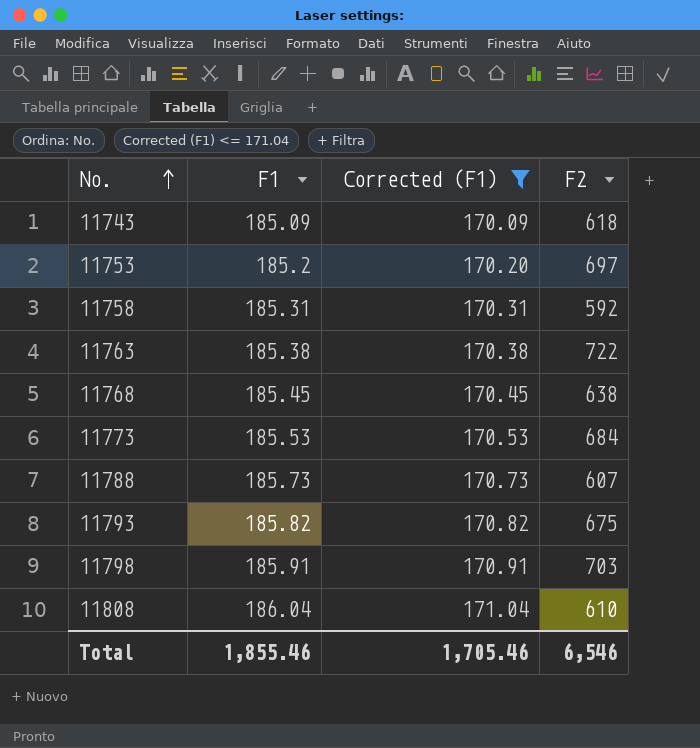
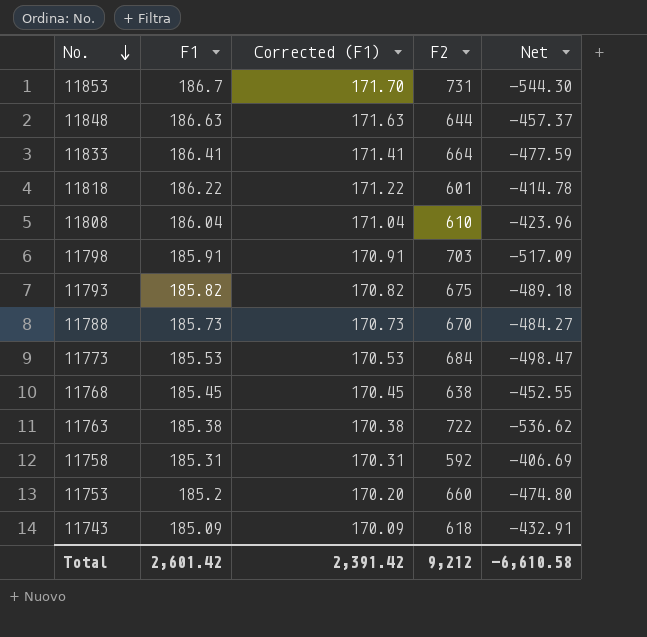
filter: Corrected (F1) <= 171.04 -> none
row order: No. ascending -> No. descending
column Net | formula: none -> [F1] - [F2]
11788 | F2: 607 -> 670
11753 | F2: 697 -> 660
Total | F1: 1,855.46 -> 2,601.42
Total | Corrected (F1): 1,705.46 -> 2,391.42
Total | F2: 6,546 -> 9,212

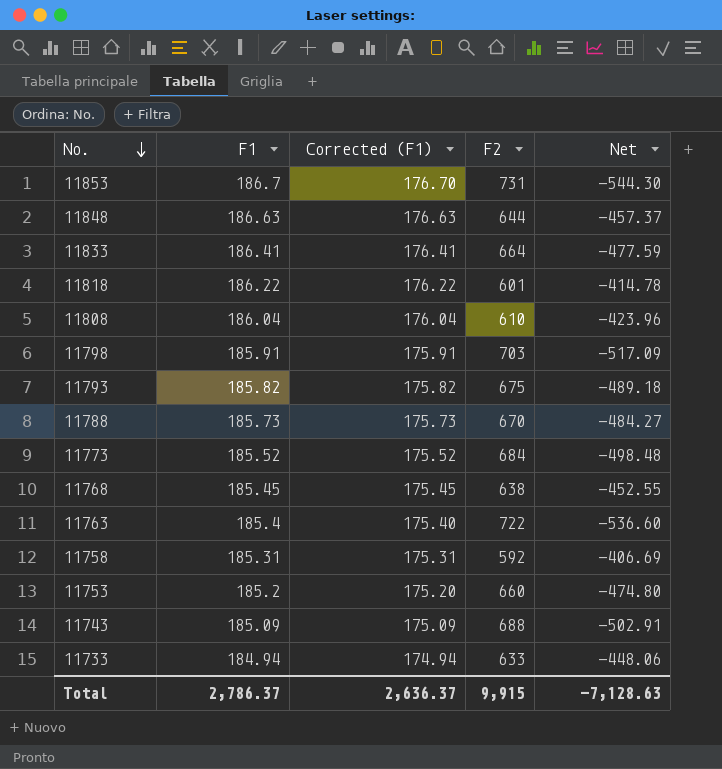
column Corrected (F1) | formula: [F1] - 15 -> [F1] - 10
11773 | F1: 185.53 -> 185.52
11773 | Net: -498.47 -> -498.48
11763 | F1: 185.38 -> 185.4
11763 | Net: -536.62 -> -536.60
11743 | F2: 618 -> 688
11743 | Net: -432.91 -> -502.91
row 11733: none -> 184.94 | 174.94 | 633 | -448.06
Total | F1: 2,601.42 -> 2,786.37
Total | Corrected (F1): 2,391.42 -> 2,636.37
Total | F2: 9,212 -> 9,915
Total | Net: -6,610.58 -> -7,128.63

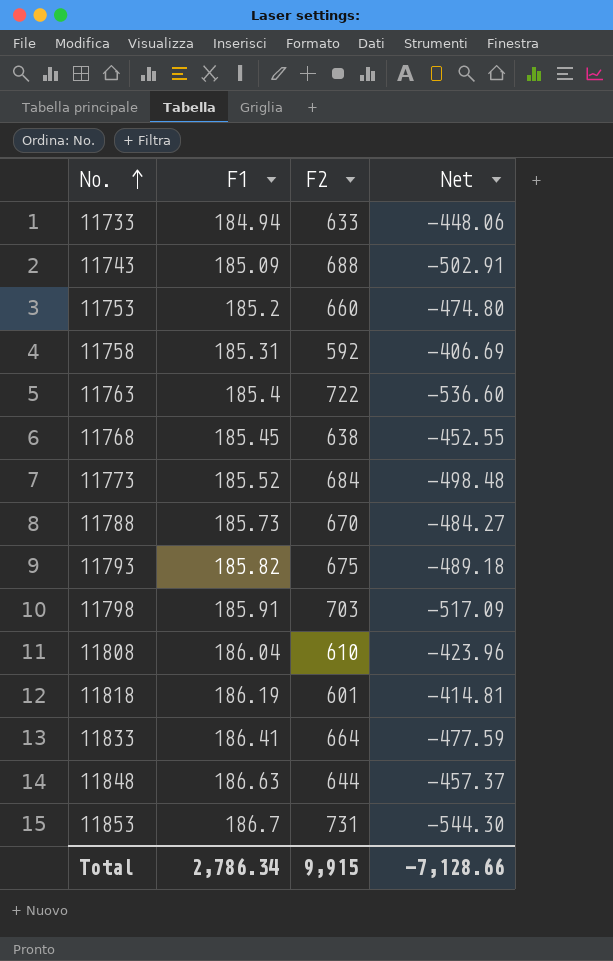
row order: No. descending -> No. ascending
column Corrected (F1) | formula: [F1] - 10 -> none
11818 | F1: 186.22 -> 186.19
11818 | Net: -414.78 -> -414.81
Total | F1: 2,786.37 -> 2,786.34
Total | Net: -7,128.63 -> -7,128.66

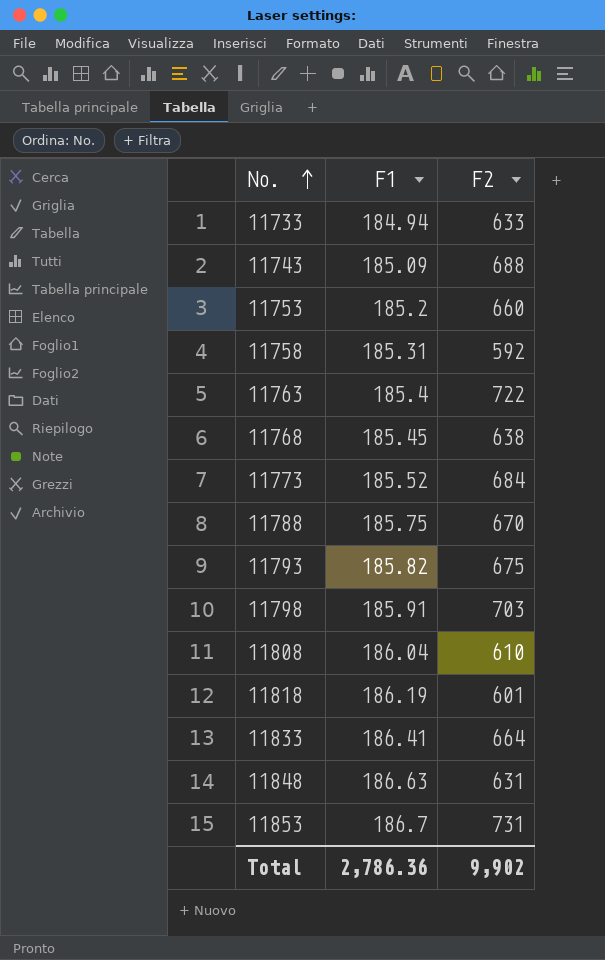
column Net | formula: [F1] - [F2] -> none
11788 | F1: 185.73 -> 185.75
11848 | F2: 644 -> 631
Total | F1: 2,786.34 -> 2,786.36
Total | F2: 9,915 -> 9,902

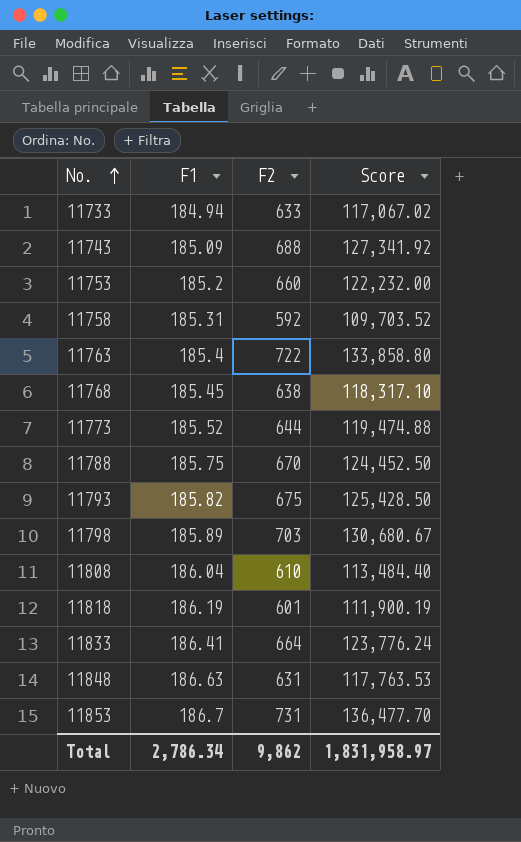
column Score | formula: none -> [F1] * [F2]
11773 | F2: 684 -> 644
11798 | F1: 185.91 -> 185.89
Total | F1: 2,786.36 -> 2,786.34
Total | F2: 9,902 -> 9,862

